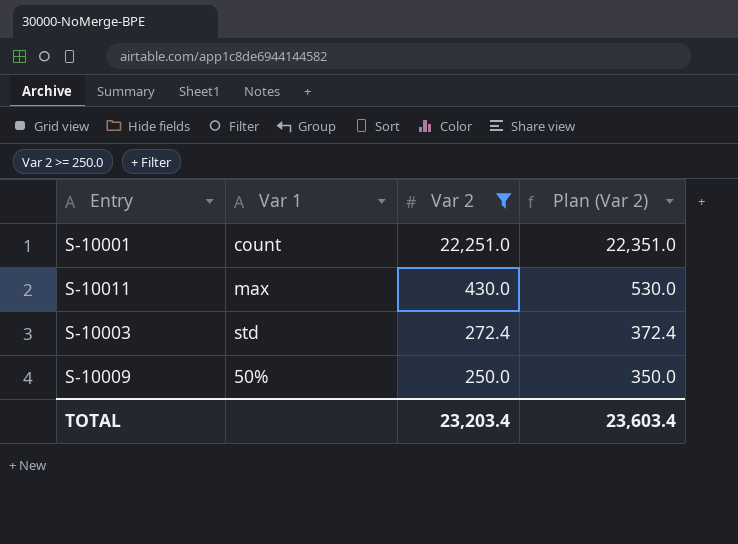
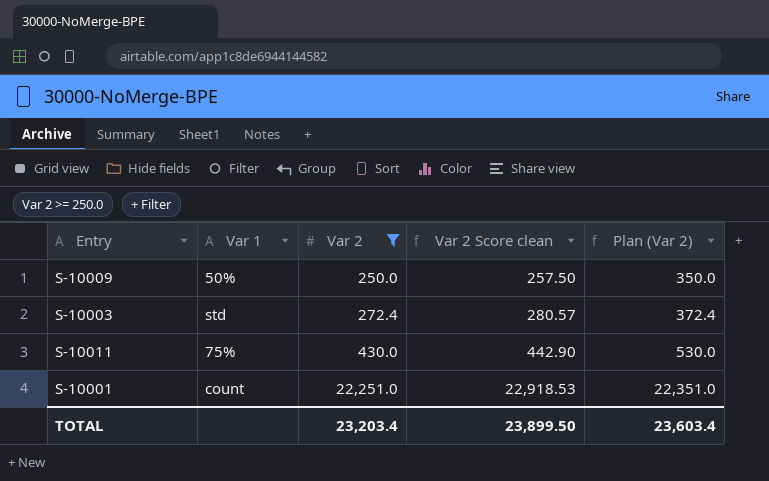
row order: Var 2 descending -> Var 2 ascending
column Var 2 Score clean | formula: none -> [Var 2] * 1.03
S-10011 | Var 1: max -> 75%

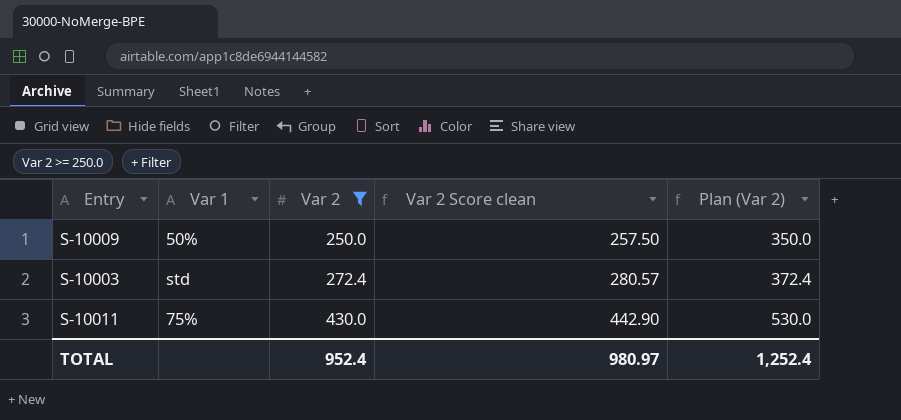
row S-10001: count | 22,251.0 | 22,918.53 | 22,351.0 -> none
TOTAL | Var 2: 23,203.4 -> 952.4
TOTAL | Var 2 Score clean: 23,899.50 -> 980.97
TOTAL | Plan (Var 2): 23,603.4 -> 1,252.4

